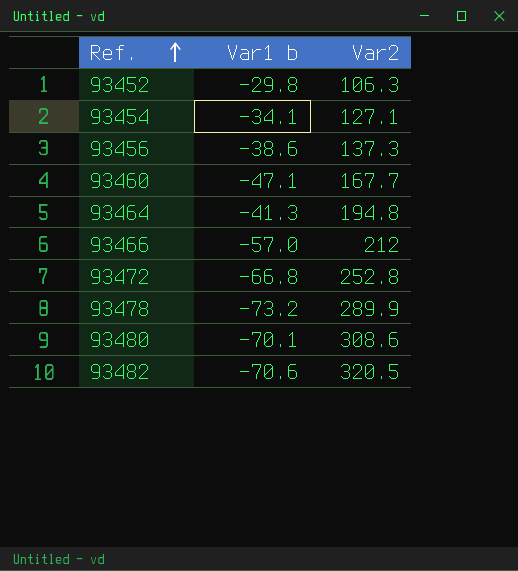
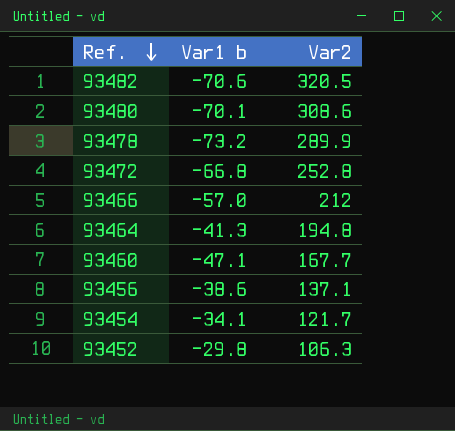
row order: Ref. ascending -> Ref. descending
93456 | Var2: 137.3 -> 137.1
93454 | Var2: 127.1 -> 121.7

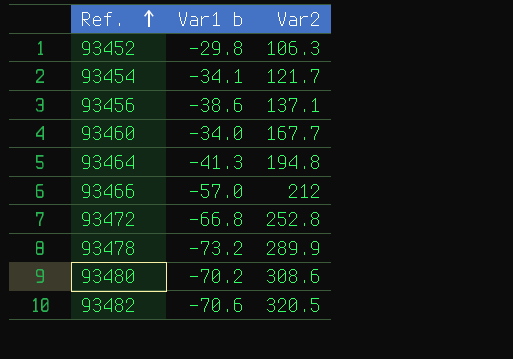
row order: Ref. descending -> Ref. ascending
93460 | Var1 b: -47.1 -> -34.0
93480 | Var1 b: -70.1 -> -70.2

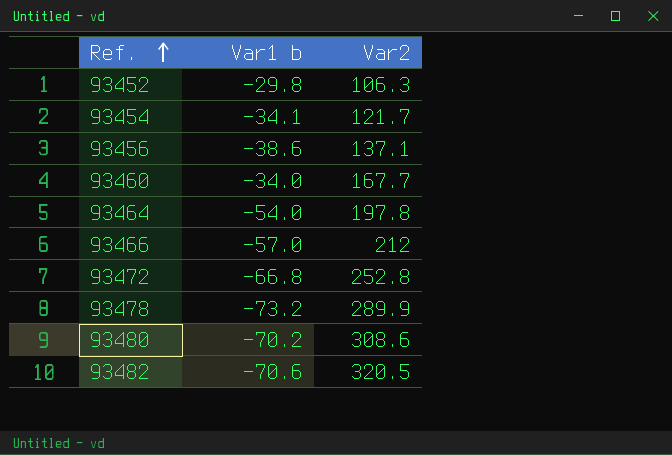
93464 | Var1 b: -41.3 -> -54.0
93464 | Var2: 194.8 -> 197.8

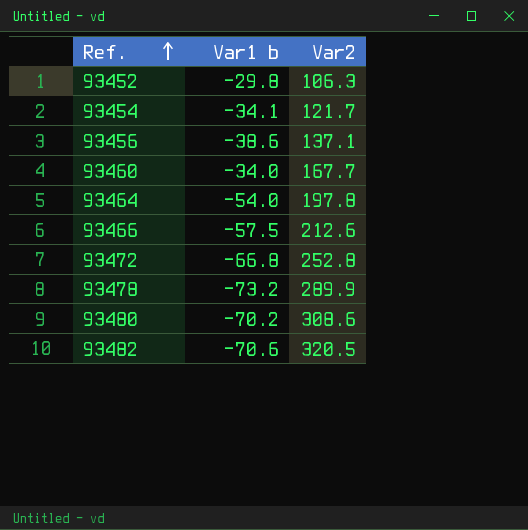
93466 | Var1 b: -57.0 -> -57.5
93466 | Var2: 212 -> 212.6

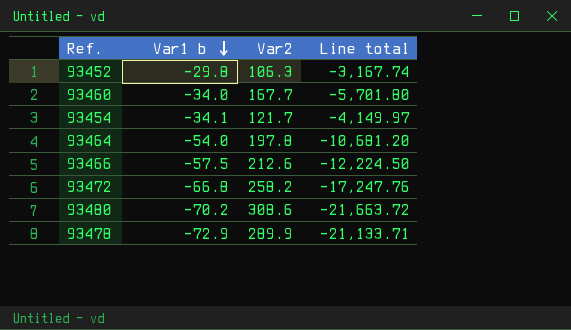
row order: Ref. ascending -> Var1 b descending
column Line total | formula: none -> [Var1 b] * [Var2]
row 93456: -38.6 | 137.1 -> none
row 93482: -70.6 | 320.5 -> none
93472 | Var2: 252.8 -> 258.2
93478 | Var1 b: -73.2 -> -72.9

